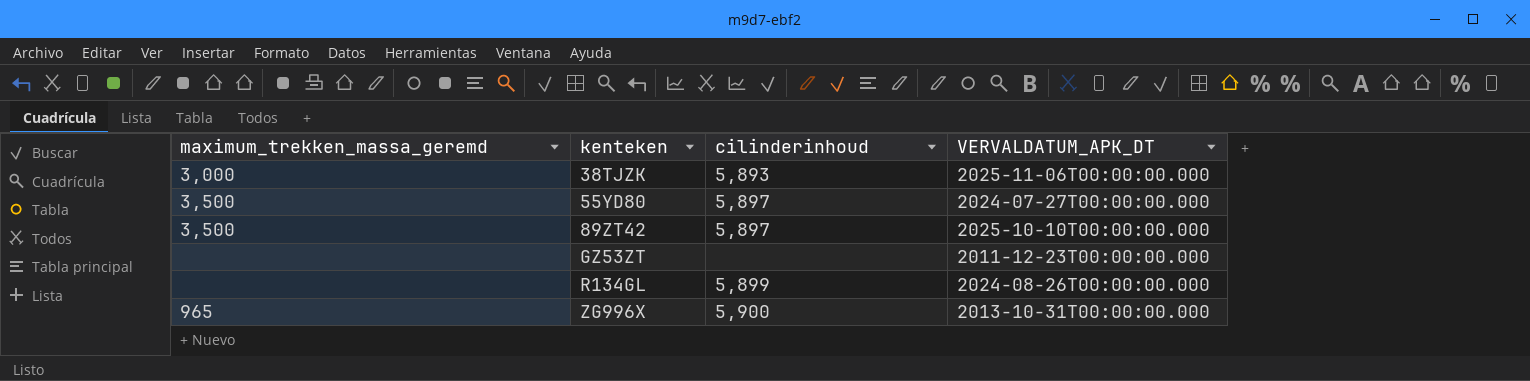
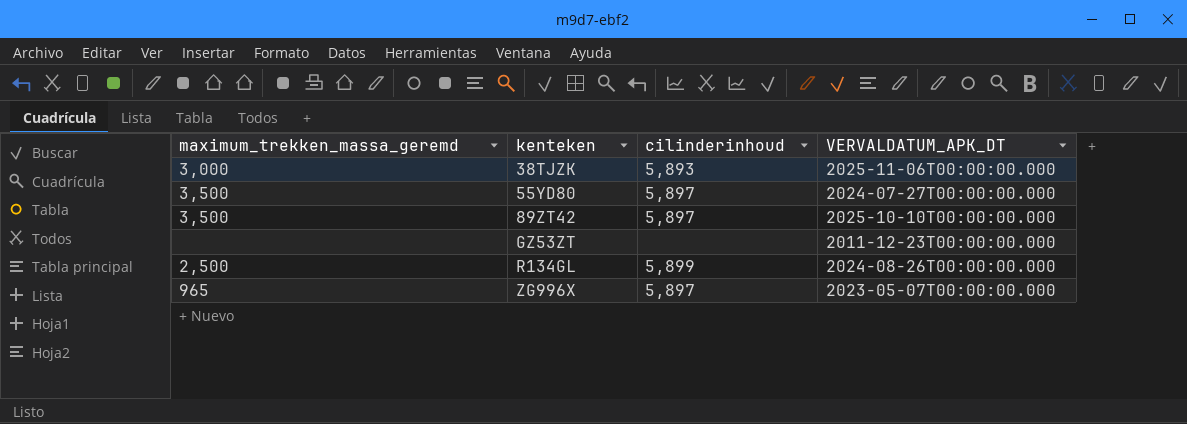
R134GL | maximum_trekken_massa_geremd: none -> 2,500
ZG996X | cilinderinhoud: 5,900 -> 5,897
ZG996X | VERVALDATUM_APK_DT: 2013-10-31T00:00:00.000 -> 2023-05-07T00:00:00.000

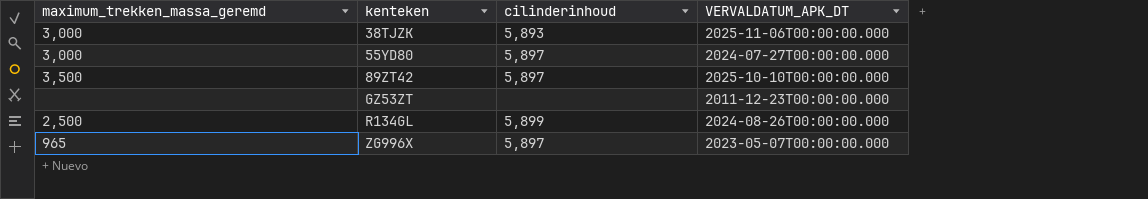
55YD80 | maximum_trekken_massa_geremd: 3,500 -> 3,000

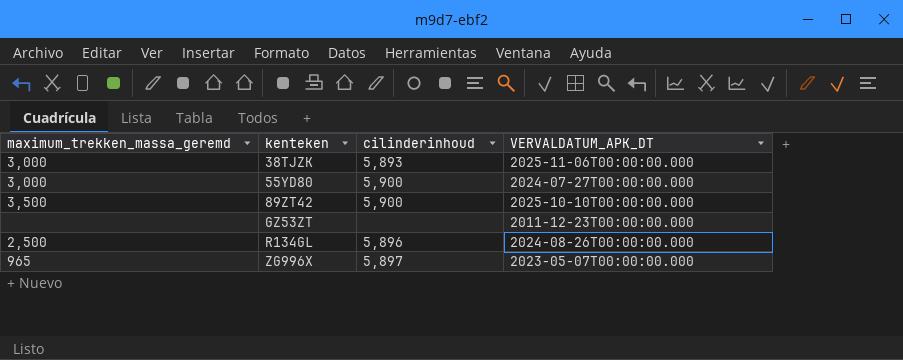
55YD80 | cilinderinhoud: 5,897 -> 5,900
89ZT42 | cilinderinhoud: 5,897 -> 5,900
R134GL | cilinderinhoud: 5,899 -> 5,896

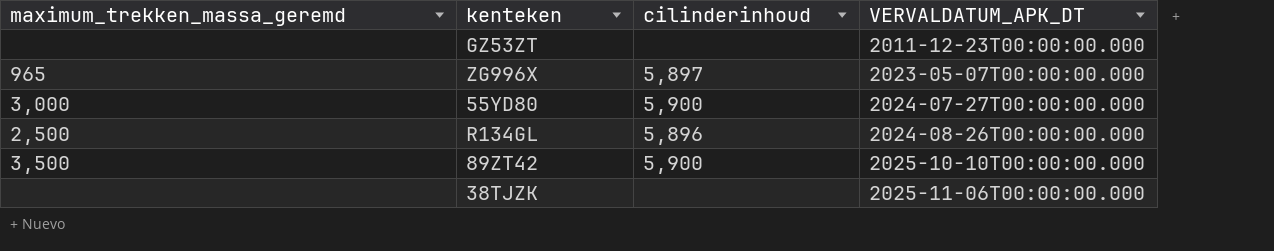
row order: kenteken ascending -> VERVALDATUM_APK_DT ascending
38TJZK | maximum_trekken_massa_geremd: 3,000 -> none
38TJZK | cilinderinhoud: 5,893 -> none

